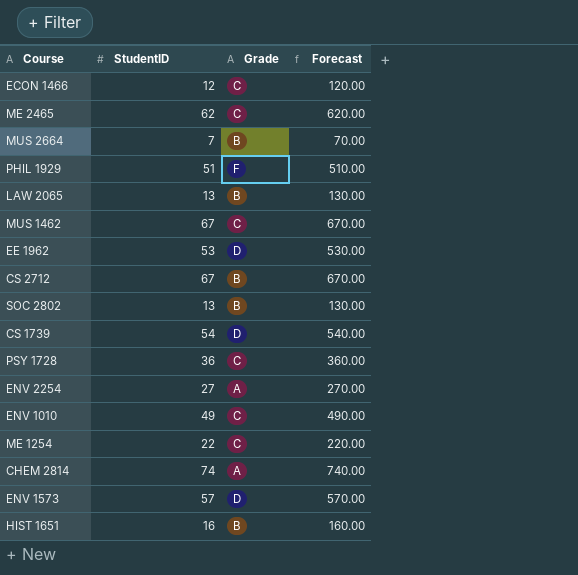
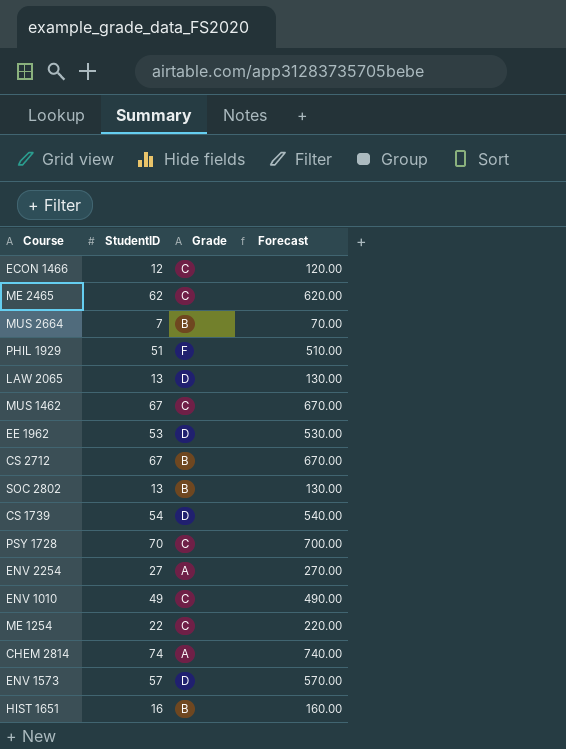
LAW 2065 | Grade: B -> D
PSY 1728 | StudentID: 36 -> 70
PSY 1728 | Forecast: 360.00 -> 700.00

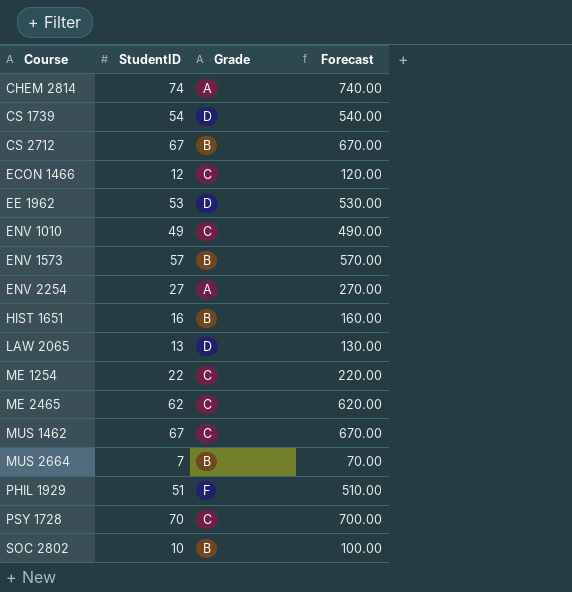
row order: none -> Course ascending
ENV 1573 | Grade: D -> B
SOC 2802 | StudentID: 13 -> 10
SOC 2802 | Forecast: 130.00 -> 100.00

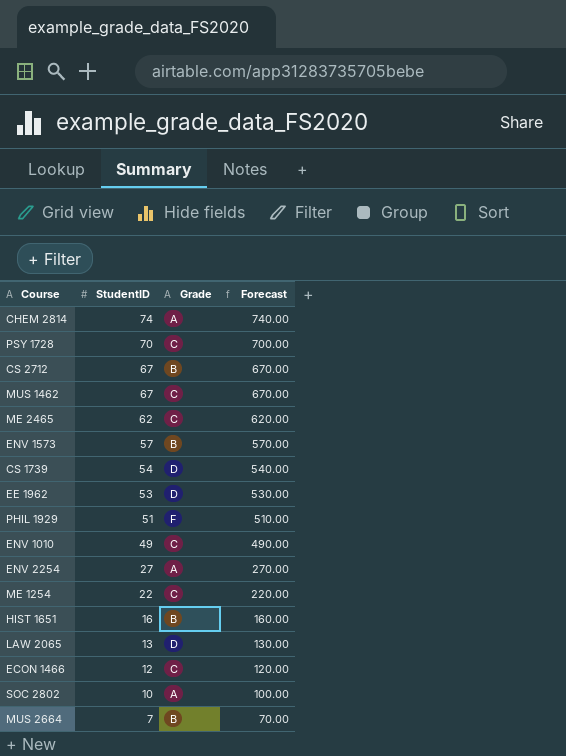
row order: Course ascending -> StudentID descending
SOC 2802 | Grade: B -> A

